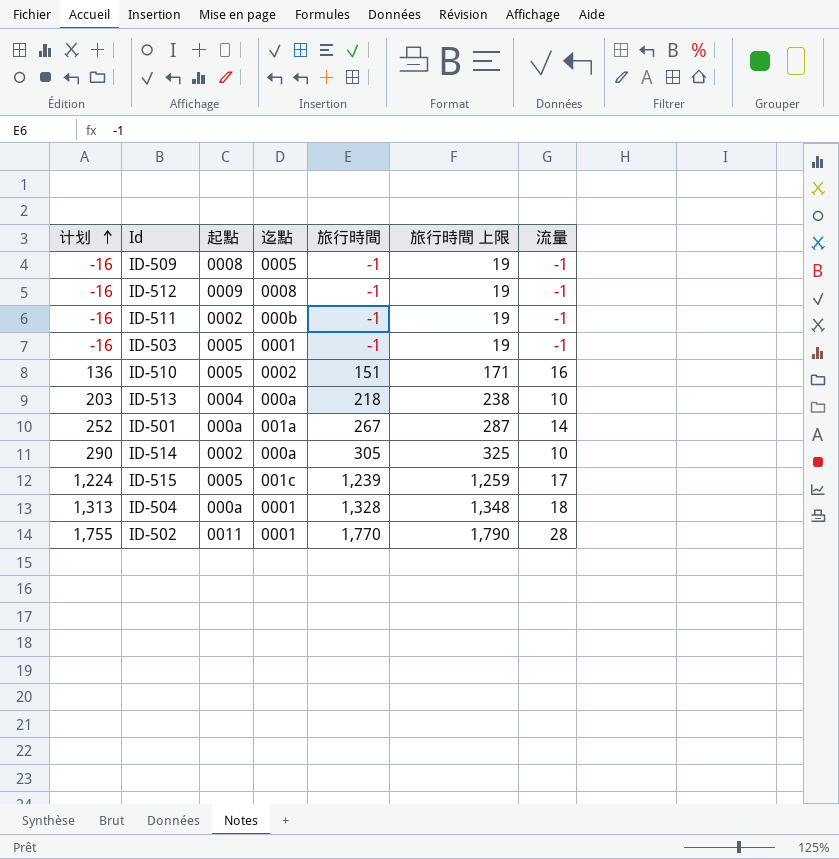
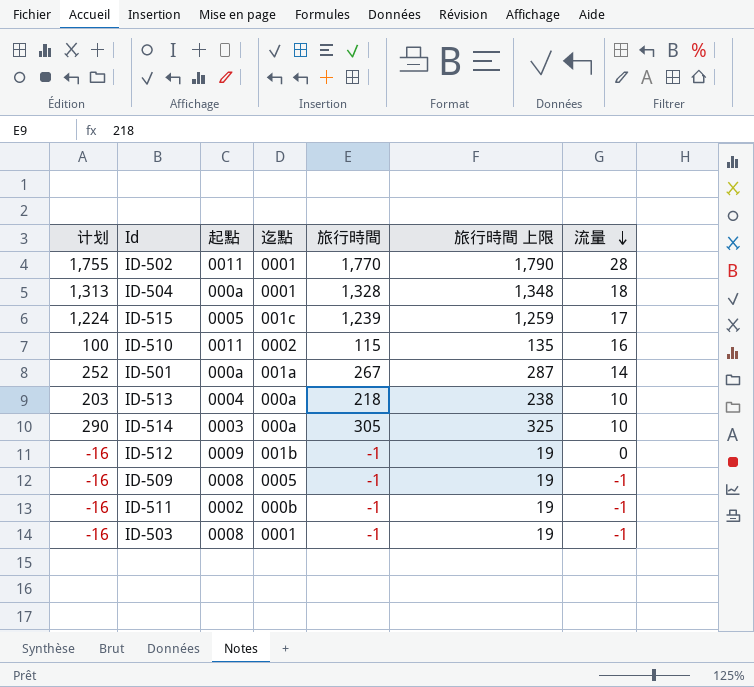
row order: 计划 ascending -> 流量 descending
ID-510 | 计划: 136 -> 100
ID-510 | 起點: 0005 -> 0011
ID-510 | 旅行時間: 151 -> 115
ID-510 | 旅行時間 上限: 171 -> 135
ID-514 | 起點: 0002 -> 0003
ID-512 | 迄點: 0008 -> 001b
ID-512 | 流量: -1 -> 0
ID-503 | 起點: 0005 -> 0008

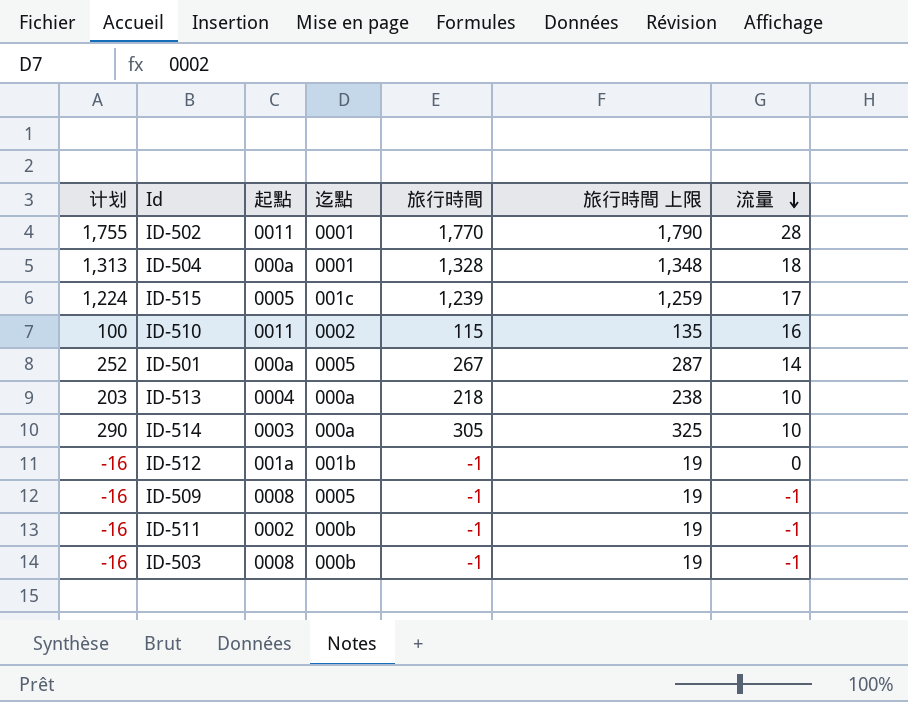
ID-501 | 迄點: 001a -> 0005
ID-512 | 起點: 0009 -> 001a
ID-503 | 迄點: 0001 -> 000b

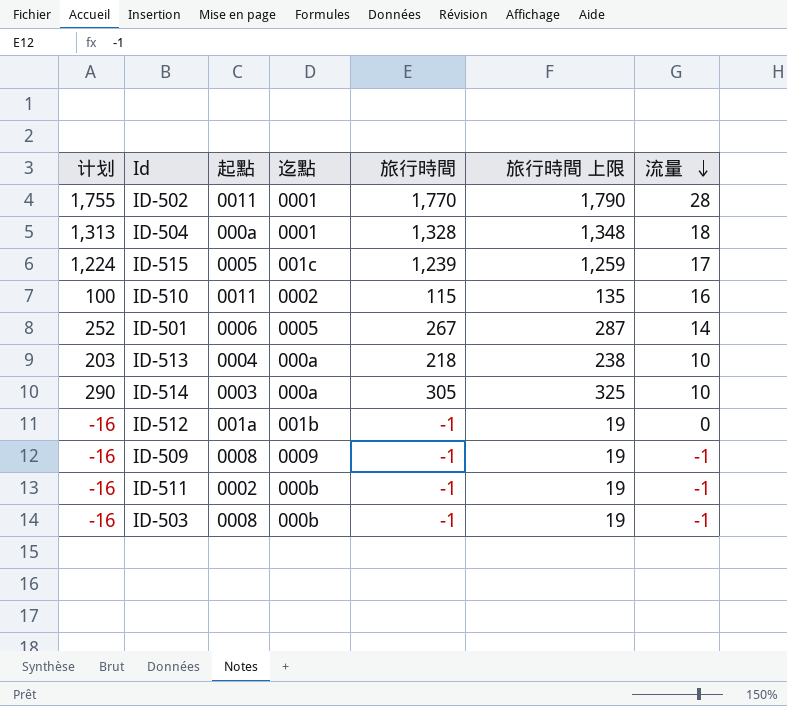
ID-501 | 起點: 000a -> 0006
ID-509 | 迄點: 0005 -> 0009

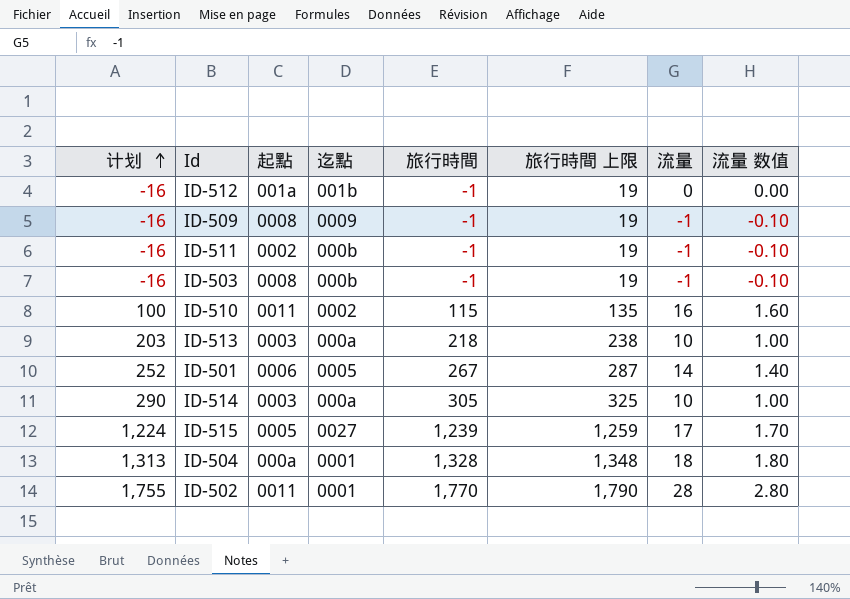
row order: 流量 descending -> 计划 ascending
column 流量 数值 | formula: none -> [流量] * 0.1
ID-513 | 起點: 0004 -> 0003
ID-515 | 迄點: 001c -> 0027

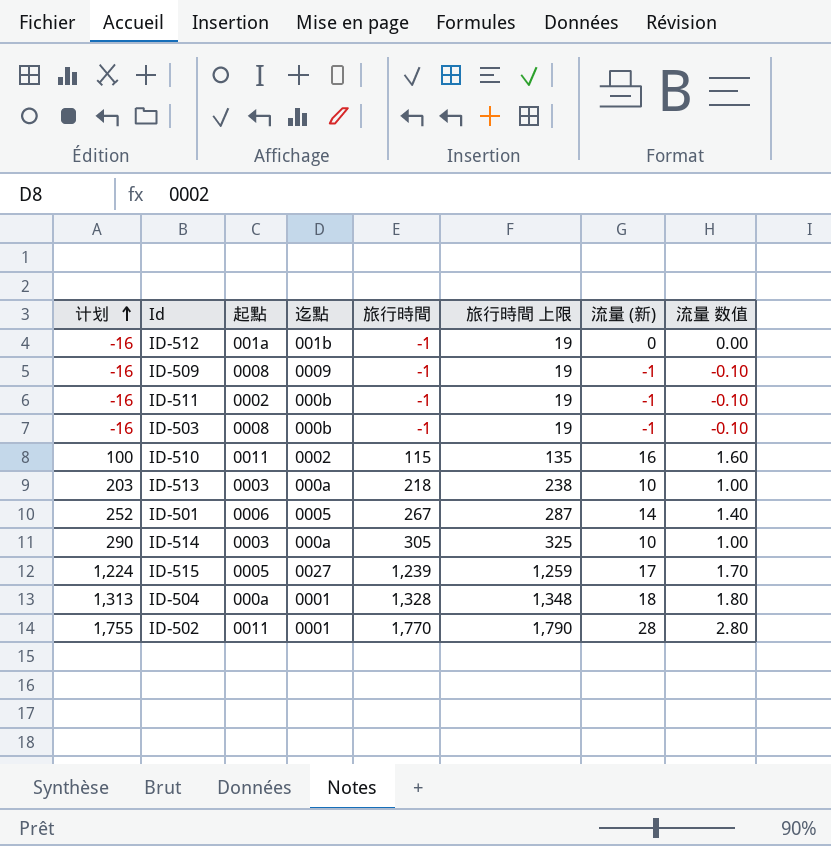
column name: 流量 -> 流量 (新)

